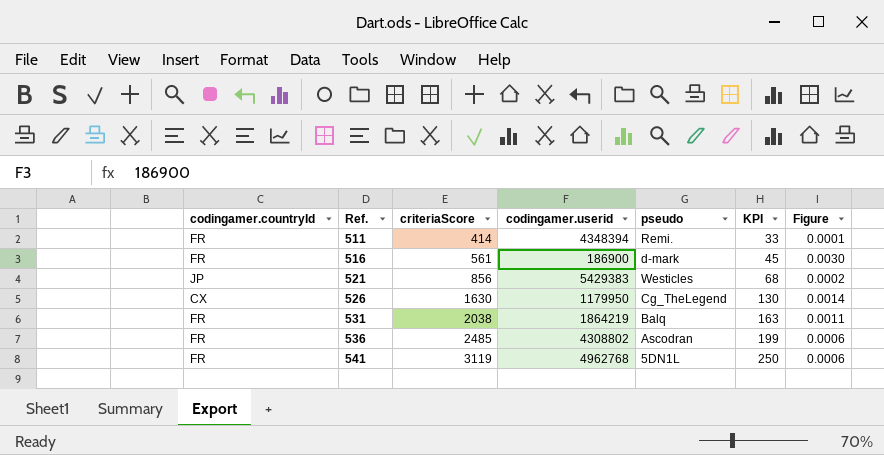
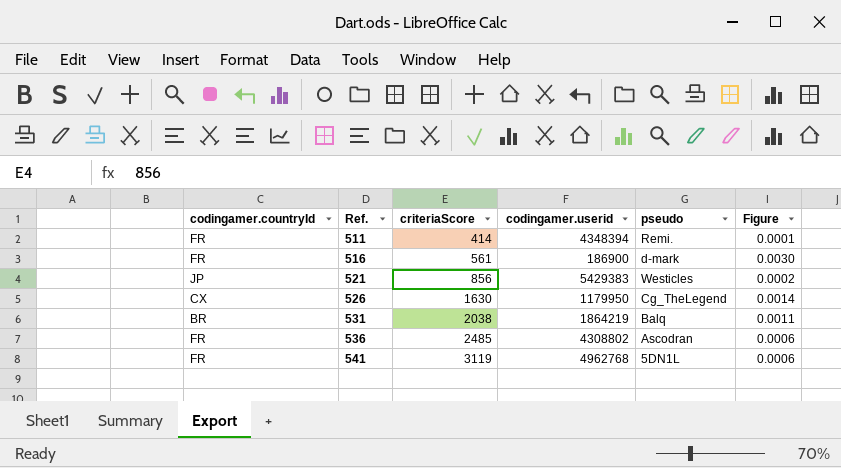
column KPI | formula: [criteriaScore] * 0.08 -> none
531 | codingamer.countryId: FR -> BR

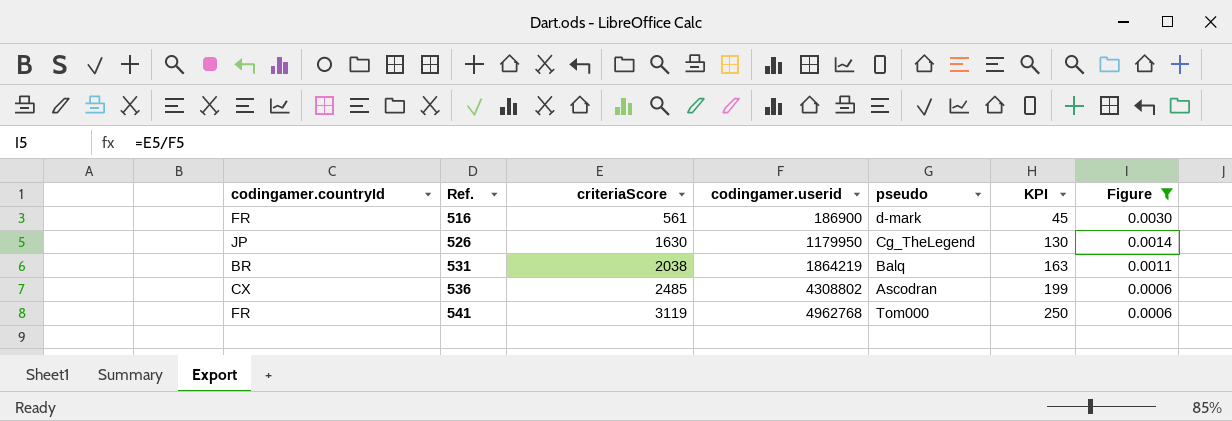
filter: none -> Figure >= 0.0006
column KPI | formula: none -> [criteriaScore] * 0.08
526 | codingamer.countryId: CX -> JP
536 | codingamer.countryId: FR -> CX
541 | pseudo: 5DN1L -> Tom000

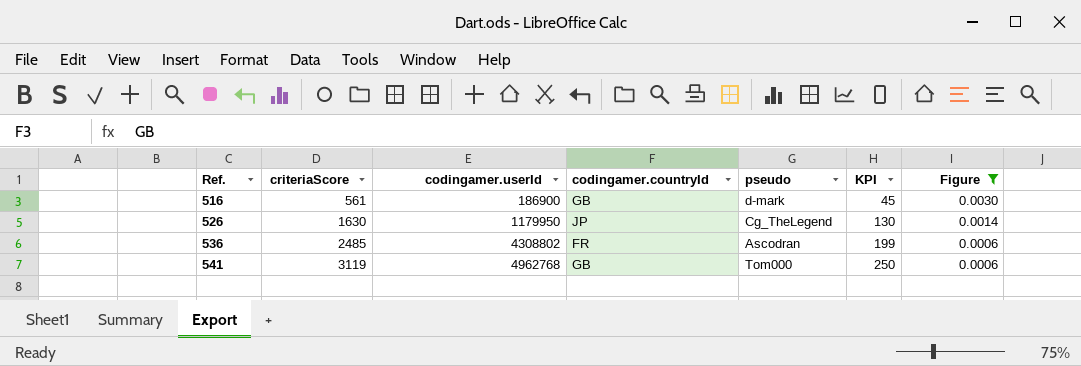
column name: codingamer.userid -> codingamer.userId
column codingamer.countryId | position: 1 -> 4
row 531: BR | 2038 | 1864219 | Balq | 163 | 0.0011 -> none
516 | codingamer.countryId: FR -> GB
536 | codingamer.countryId: CX -> FR
541 | codingamer.countryId: FR -> GB

